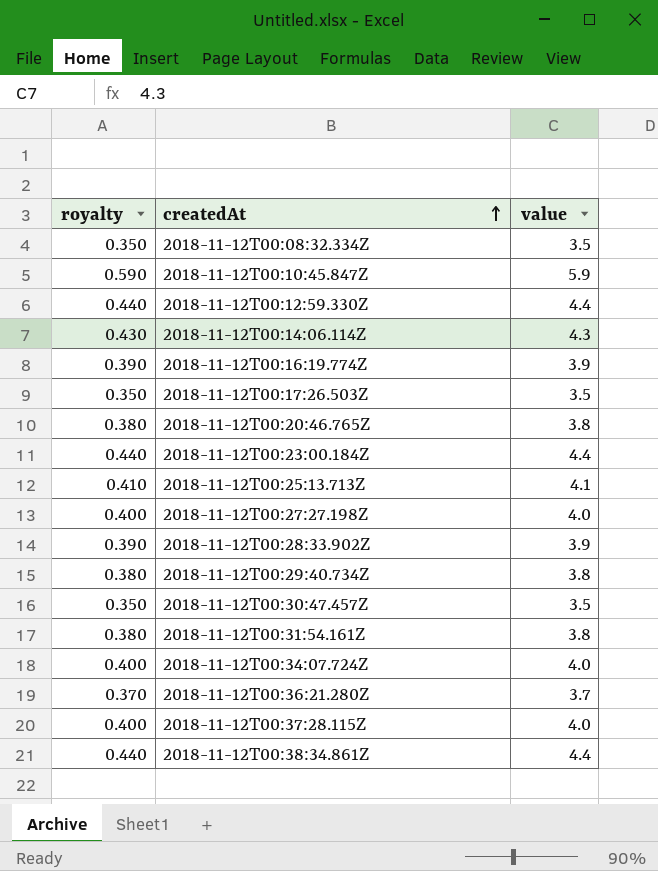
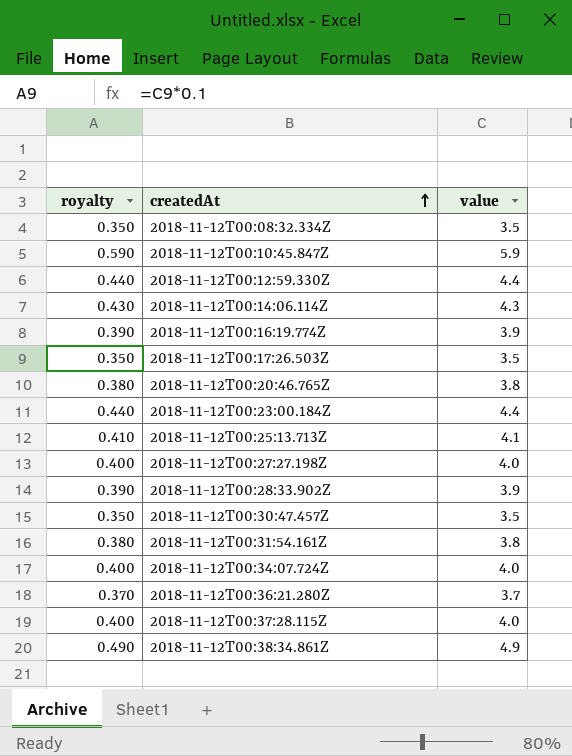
row 2018-11-12T00:29:40.734Z: 0.380 | 3.8 -> none
2018-11-12T00:38:34.861Z | royalty: 0.440 -> 0.490
2018-11-12T00:38:34.861Z | value: 4.4 -> 4.9

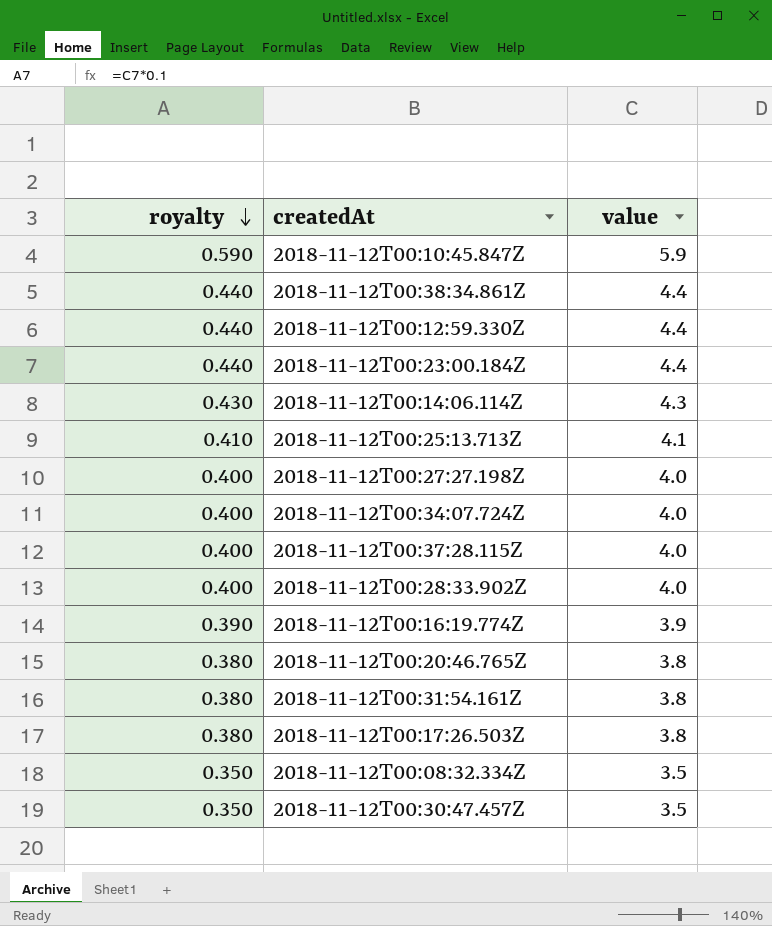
row order: createdAt ascending -> royalty descending
row 2018-11-12T00:36:21.280Z: 0.370 | 3.7 -> none
2018-11-12T00:38:34.861Z | royalty: 0.490 -> 0.440
2018-11-12T00:38:34.861Z | value: 4.9 -> 4.4
2018-11-12T00:28:33.902Z | royalty: 0.390 -> 0.400
2018-11-12T00:28:33.902Z | value: 3.9 -> 4.0
2018-11-12T00:17:26.503Z | royalty: 0.350 -> 0.380
2018-11-12T00:17:26.503Z | value: 3.5 -> 3.8

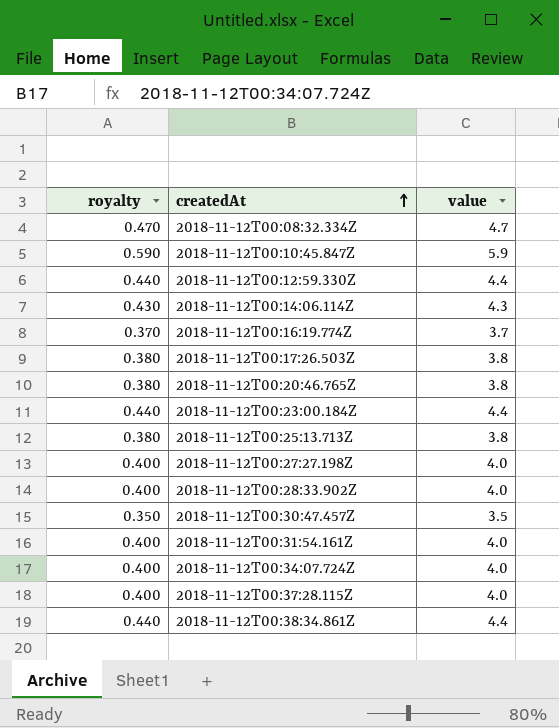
row order: royalty descending -> createdAt ascending
2018-11-12T00:08:32.334Z | royalty: 0.350 -> 0.470
2018-11-12T00:08:32.334Z | value: 3.5 -> 4.7
2018-11-12T00:16:19.774Z | royalty: 0.390 -> 0.370
2018-11-12T00:16:19.774Z | value: 3.9 -> 3.7
2018-11-12T00:25:13.713Z | royalty: 0.410 -> 0.380
2018-11-12T00:25:13.713Z | value: 4.1 -> 3.8
2018-11-12T00:31:54.161Z | royalty: 0.380 -> 0.400
2018-11-12T00:31:54.161Z | value: 3.8 -> 4.0

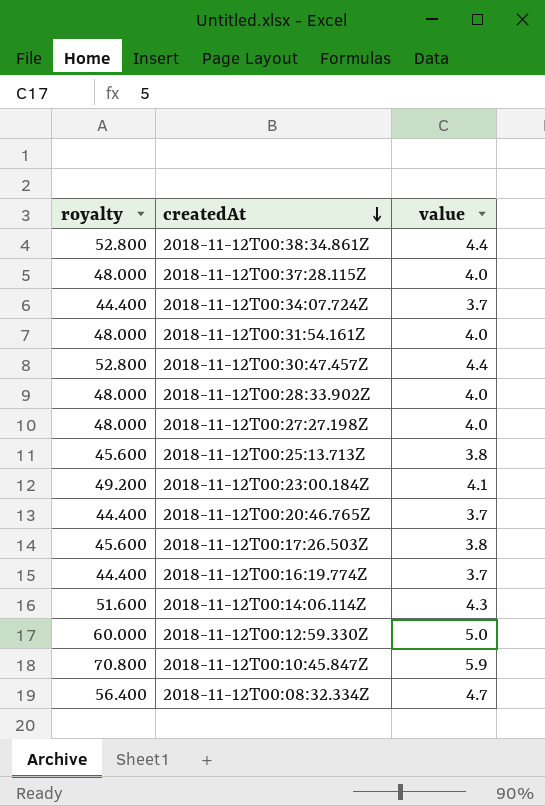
row order: createdAt ascending -> createdAt descending
column royalty | formula: [value] * 0.1 -> [value] * 12
2018-11-12T00:34:07.724Z | value: 4.0 -> 3.7
2018-11-12T00:30:47.457Z | value: 3.5 -> 4.4
2018-11-12T00:23:00.184Z | value: 4.4 -> 4.1
2018-11-12T00:20:46.765Z | value: 3.8 -> 3.7
2018-11-12T00:12:59.330Z | value: 4.4 -> 5.0

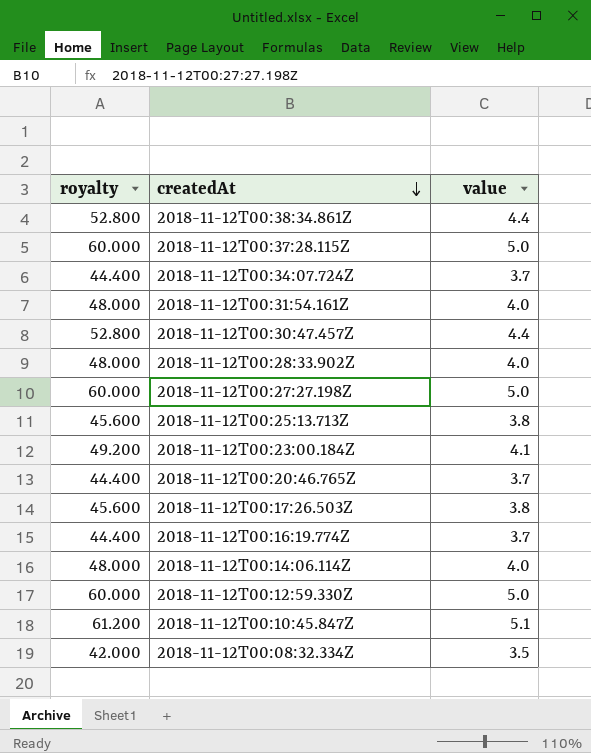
2018-11-12T00:37:28.115Z | royalty: 48.000 -> 60.000
2018-11-12T00:37:28.115Z | value: 4.0 -> 5.0
2018-11-12T00:27:27.198Z | royalty: 48.000 -> 60.000
2018-11-12T00:27:27.198Z | value: 4.0 -> 5.0
2018-11-12T00:14:06.114Z | royalty: 51.600 -> 48.000
2018-11-12T00:14:06.114Z | value: 4.3 -> 4.0
2018-11-12T00:10:45.847Z | royalty: 70.800 -> 61.200
2018-11-12T00:10:45.847Z | value: 5.9 -> 5.1
2018-11-12T00:08:32.334Z | royalty: 56.400 -> 42.000
2018-11-12T00:08:32.334Z | value: 4.7 -> 3.5

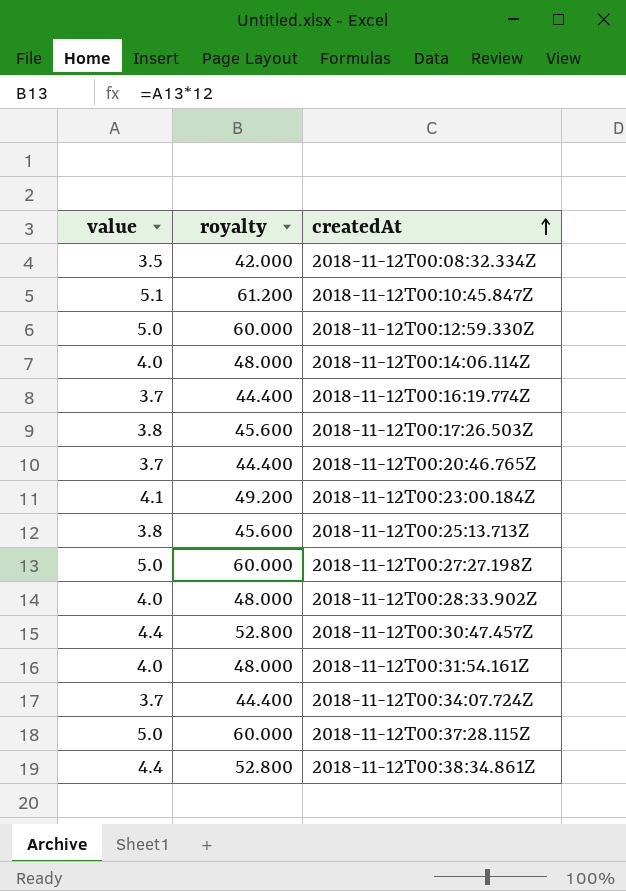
row order: createdAt descending -> createdAt ascending
column value | position: 3 -> 1

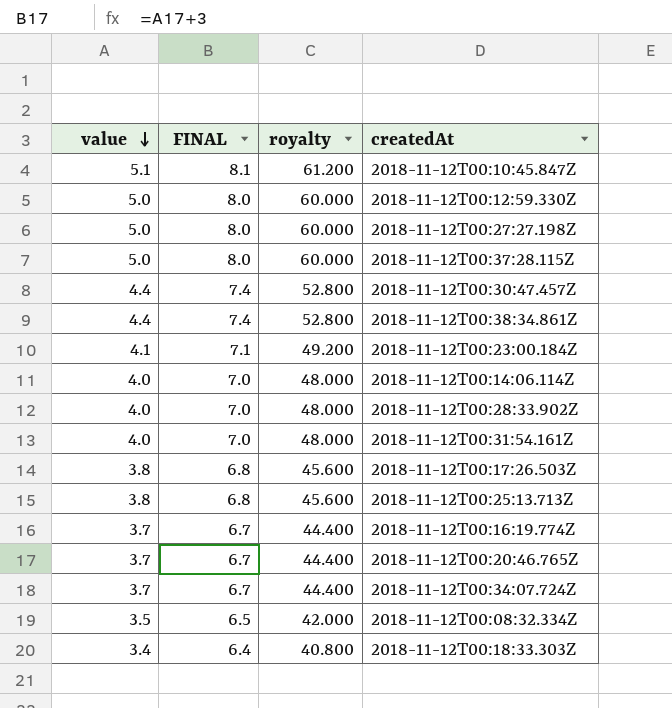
row order: createdAt ascending -> value descending
column FINAL | formula: none -> [value] + 3
row 2018-11-12T00:18:33.303Z: none -> 3.4 | 6.4 | 40.800

